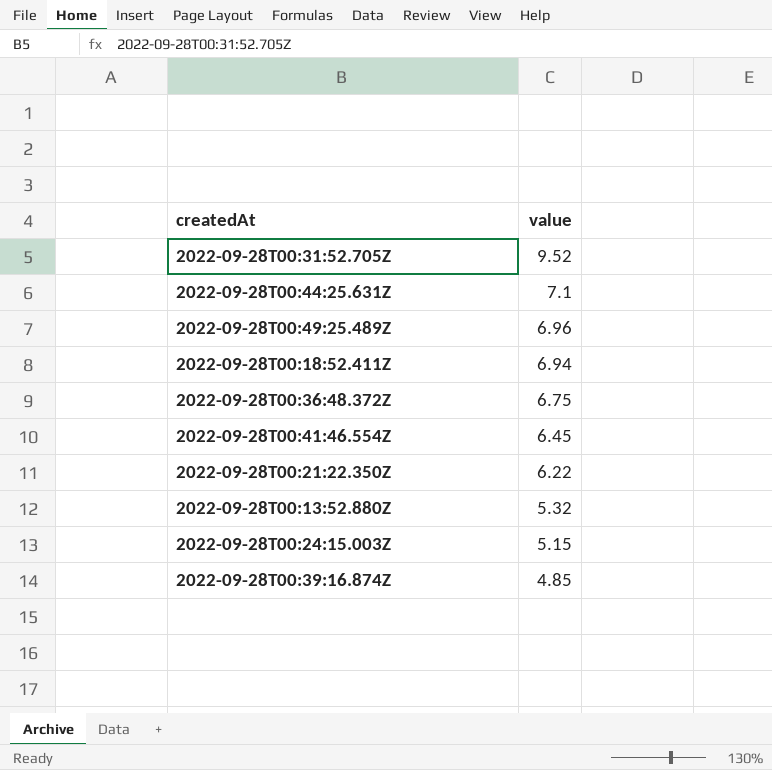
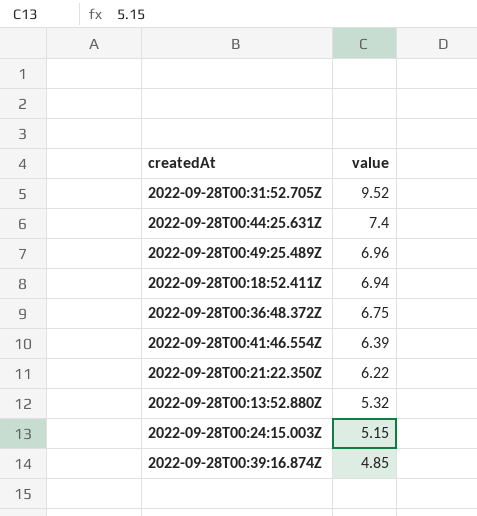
2022-09-28T00:44:25.631Z | value: 7.1 -> 7.4
2022-09-28T00:41:46.554Z | value: 6.45 -> 6.39

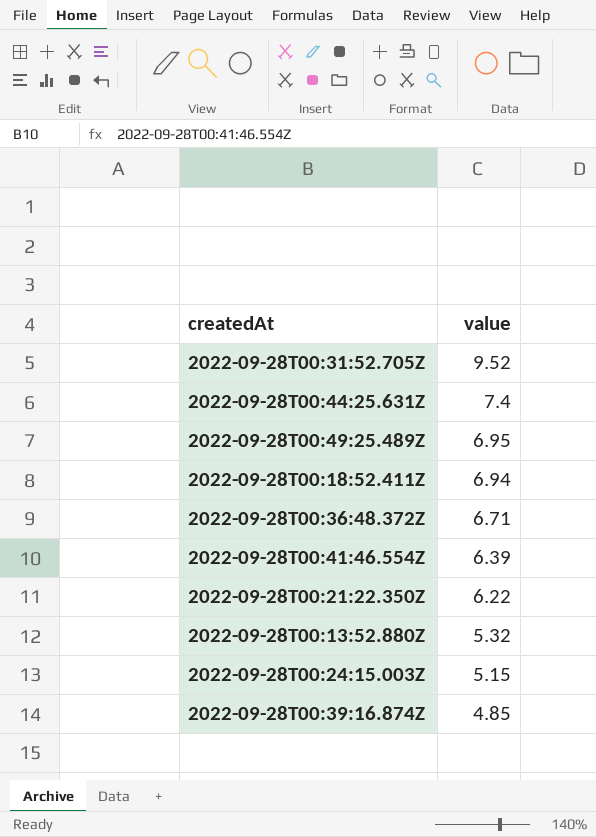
2022-09-28T00:49:25.489Z | value: 6.96 -> 6.95
2022-09-28T00:36:48.372Z | value: 6.75 -> 6.71

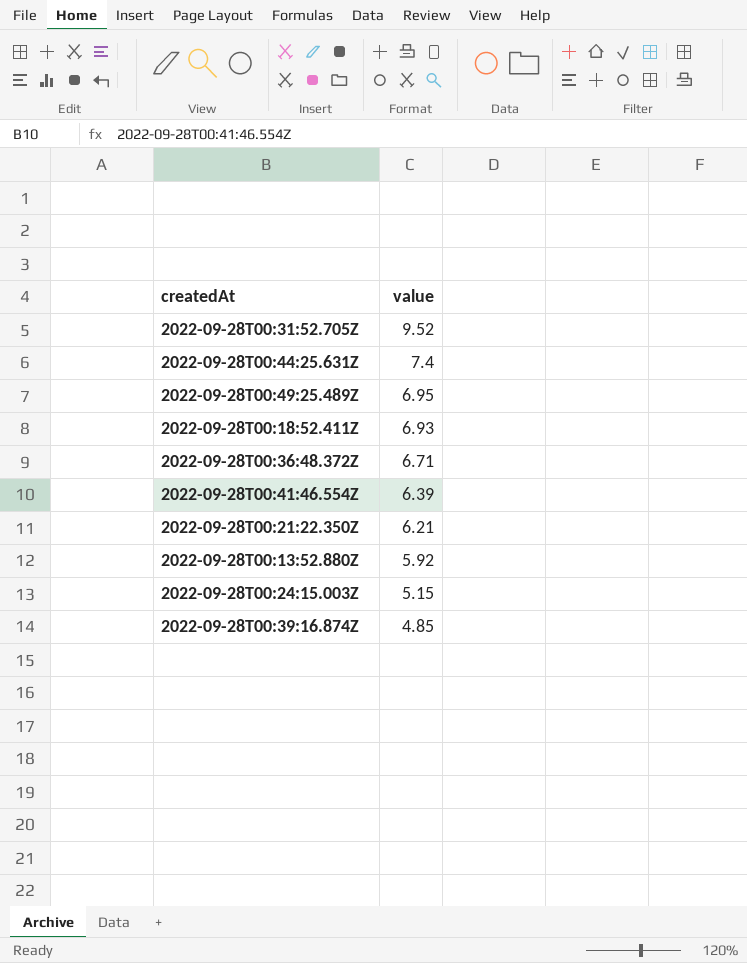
2022-09-28T00:18:52.411Z | value: 6.94 -> 6.93
2022-09-28T00:21:22.350Z | value: 6.22 -> 6.21
2022-09-28T00:13:52.880Z | value: 5.32 -> 5.92

